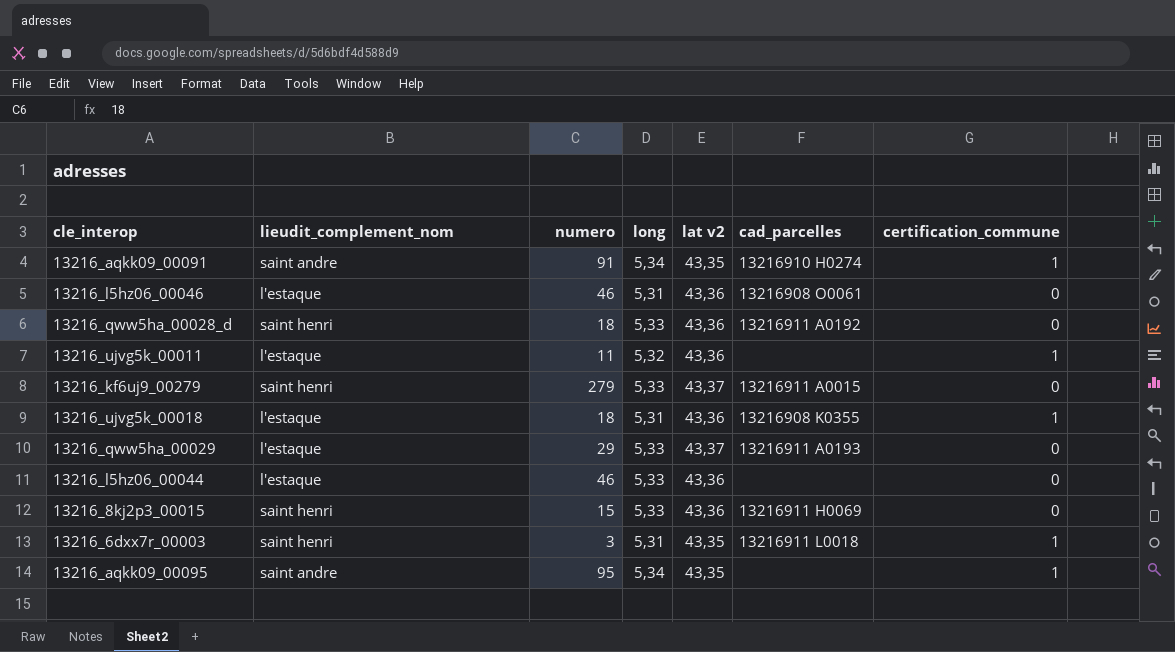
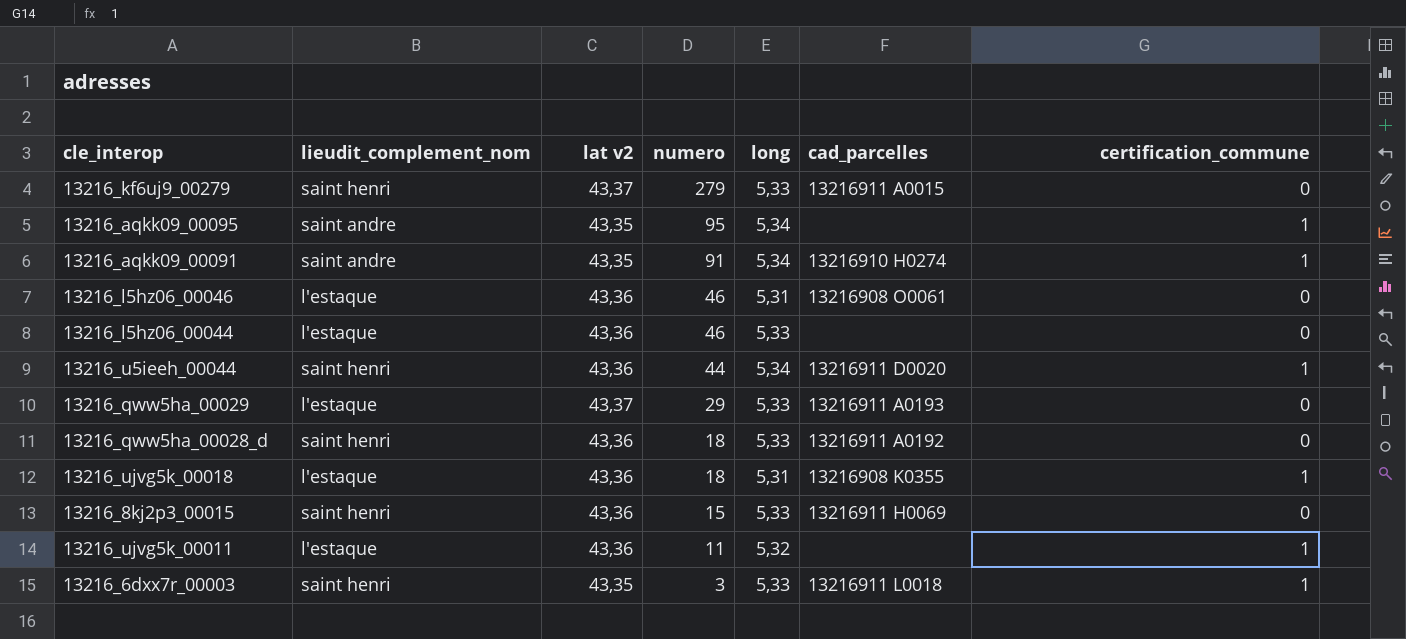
row order: none -> numero descending
column lat v2 | position: 5 -> 3
row 13216_u5ieeh_00044: none -> saint henri | 43,36 | 44 | 5,34 | 13216911 D0020 | 1
13216_6dxx7r_00003 | long: 5,31 -> 5,33

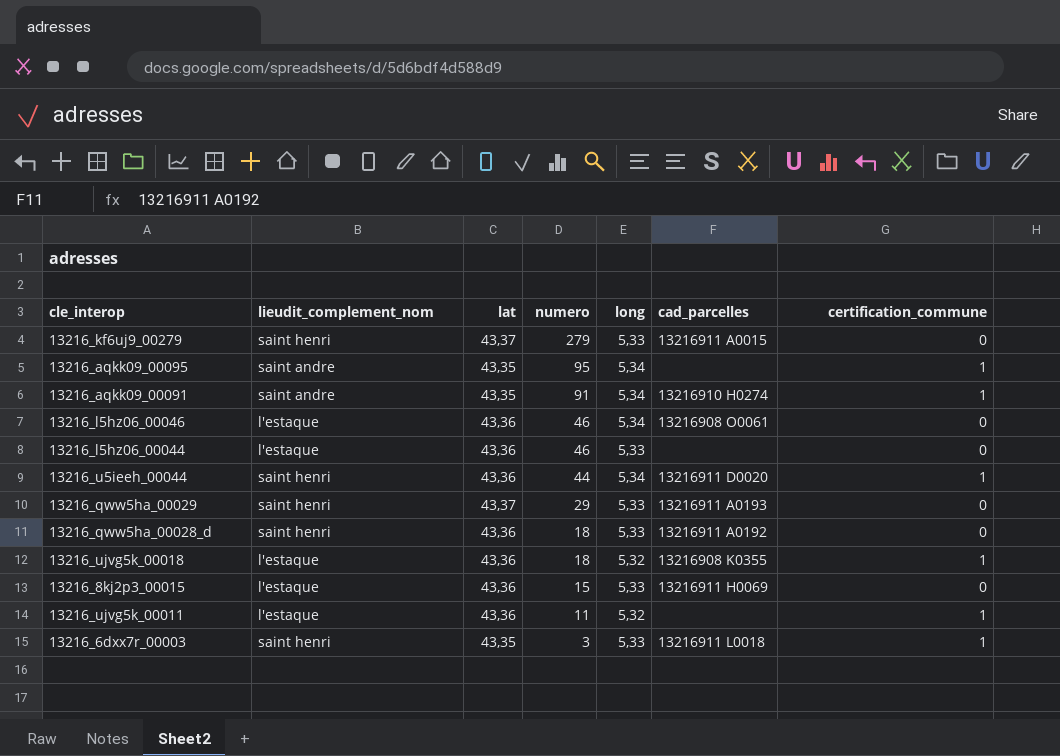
column name: lat v2 -> lat
13216_l5hz06_00046 | long: 5,31 -> 5,34
13216_qww5ha_00029 | lieudit_complement_nom: l'estaque -> saint henri
13216_ujvg5k_00018 | long: 5,31 -> 5,32
13216_8kj2p3_00015 | lieudit_complement_nom: saint henri -> l'estaque

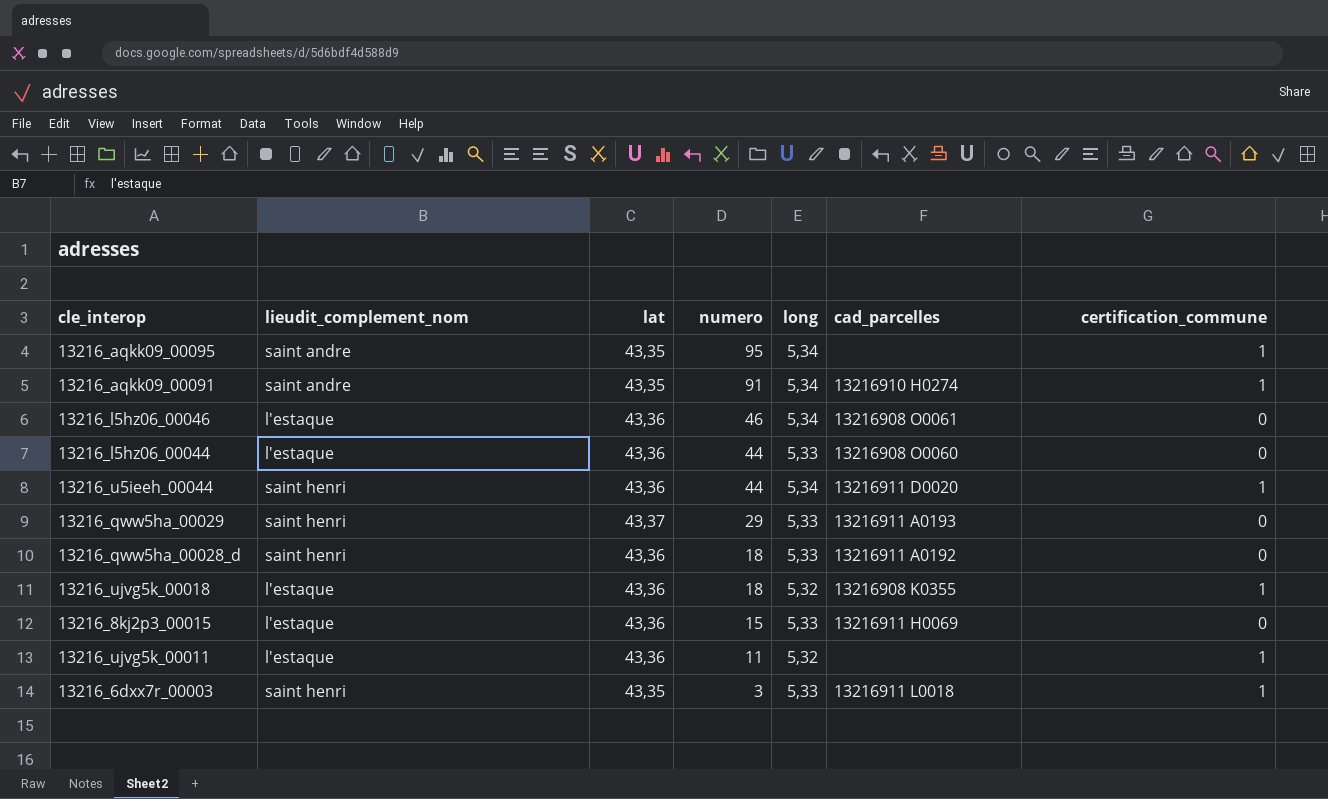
row 13216_kf6uj9_00279: saint henri | 43,37 | 279 | 5,33 | 13216911 A0015 | 0 -> none
13216_l5hz06_00044 | numero: 46 -> 44
13216_l5hz06_00044 | cad_parcelles: none -> 13216908 O0060

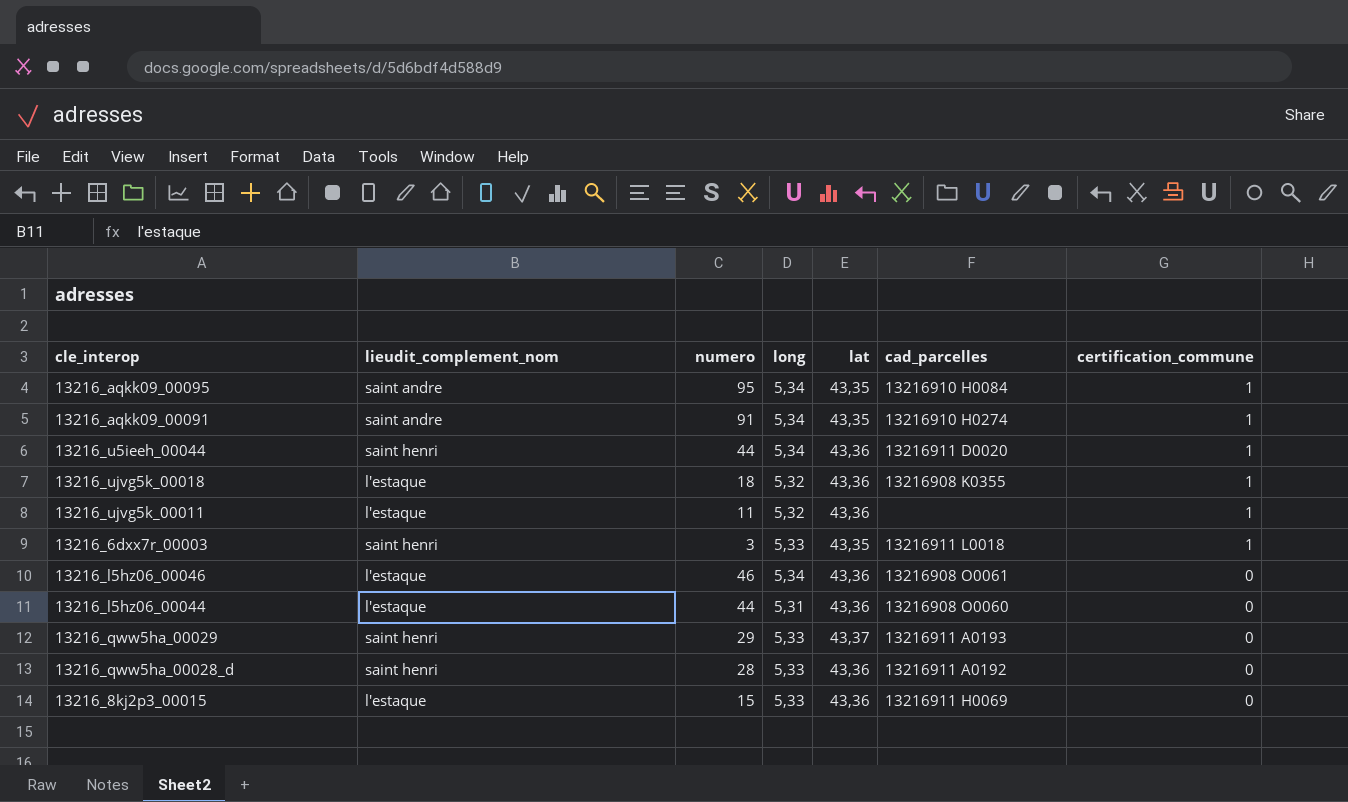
row order: numero descending -> certification_commune descending
column lat | position: 3 -> 5
13216_aqkk09_00095 | cad_parcelles: none -> 13216910 H0084
13216_l5hz06_00044 | long: 5,33 -> 5,31
13216_qww5ha_00028_d | numero: 18 -> 28

